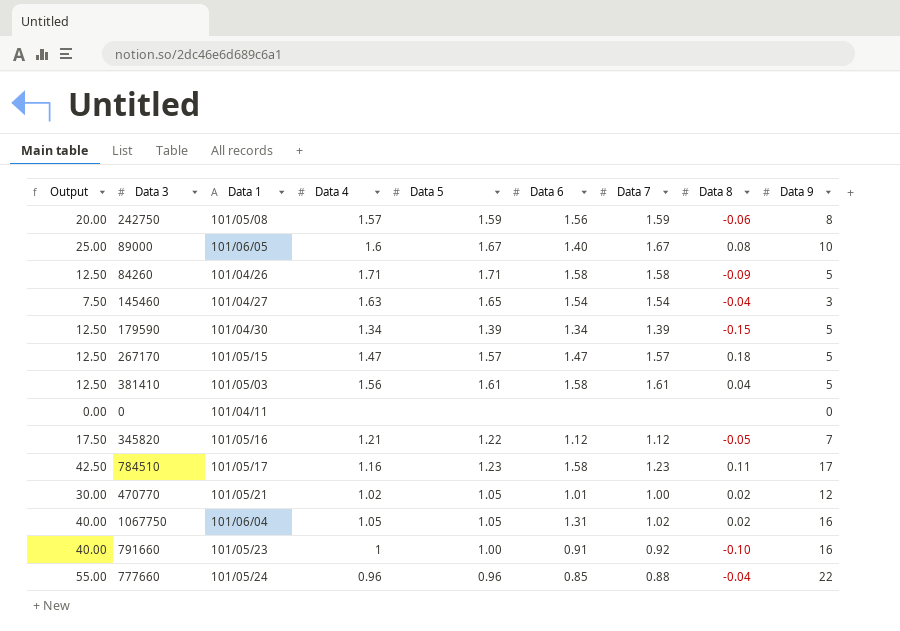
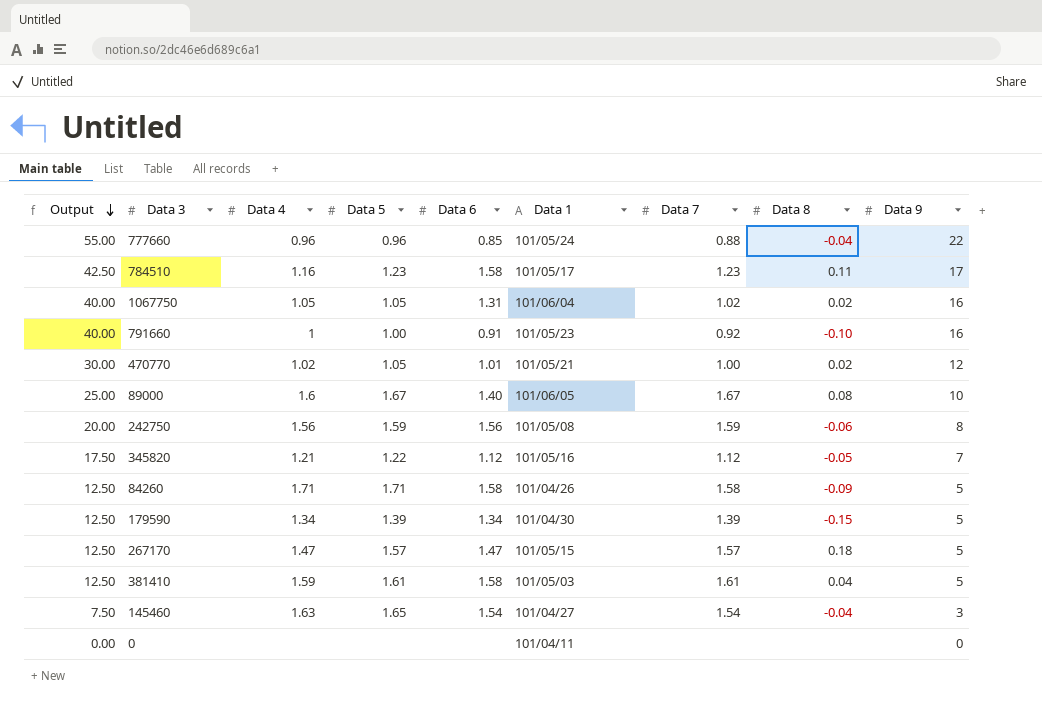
row order: none -> Output descending
column Data 1 | position: 3 -> 6
242750 | Data 4: 1.57 -> 1.56
381410 | Data 4: 1.56 -> 1.59

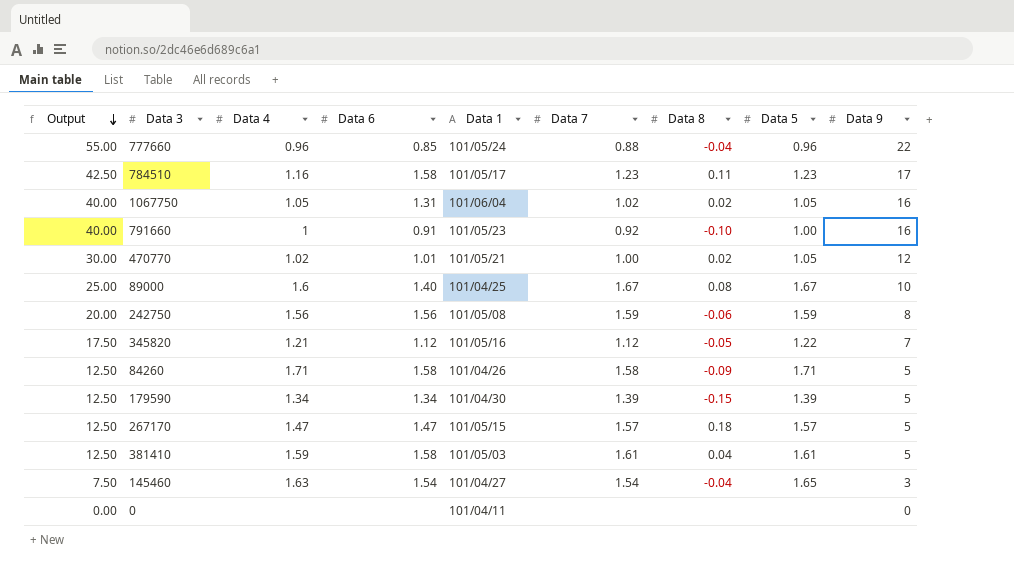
column Data 5 | position: 4 -> 8
89000 | Data 1: 101/06/05 -> 101/04/25

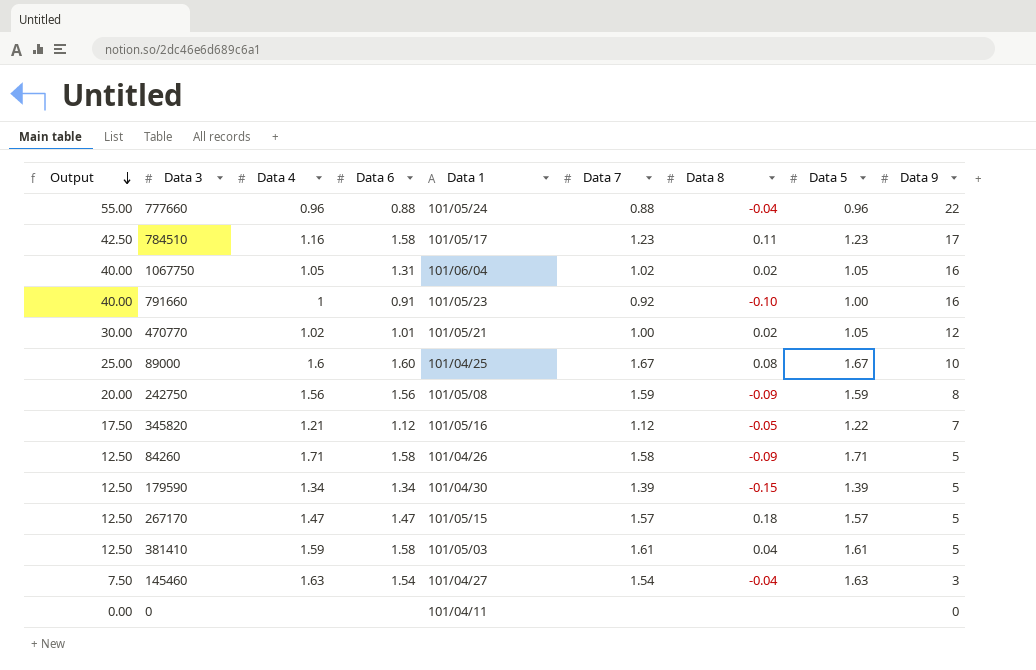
777660 | Data 6: 0.85 -> 0.88
89000 | Data 6: 1.40 -> 1.60
242750 | Data 8: -0.06 -> -0.09
145460 | Data 5: 1.65 -> 1.63

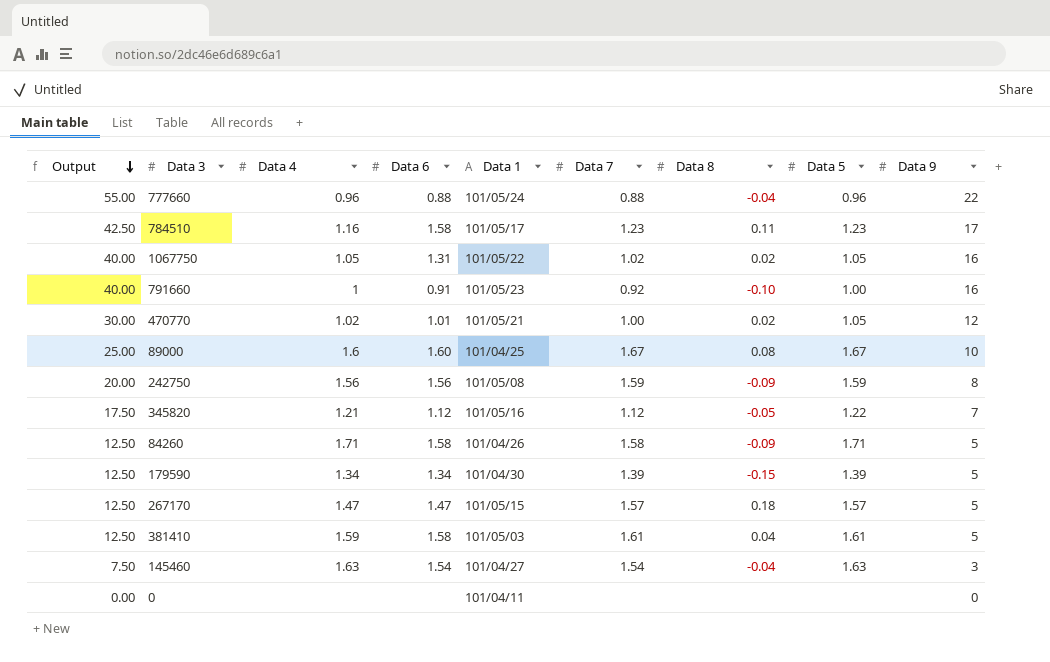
1067750 | Data 1: 101/06/04 -> 101/05/22

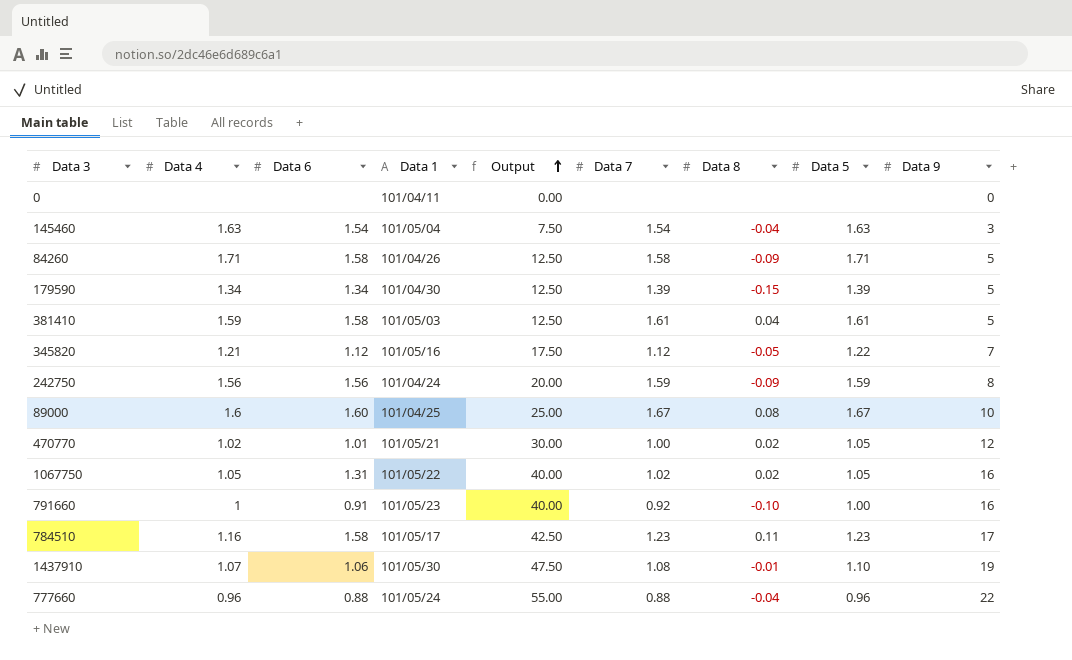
row order: Output descending -> Output ascending
column Output | position: 1 -> 5
row 267170: 12.50 | 1.47 | 1.47 | 101/05/15 | 1.57 | 0.18 | 1.57 | 5 -> none
145460 | Data 1: 101/04/27 -> 101/05/04
242750 | Data 1: 101/05/08 -> 101/04/24
row 1437910: none -> 1.07 | 1.06 | 101/05/30 | 47.50 | 1.08 | -0.01 | 1.10 | 19

